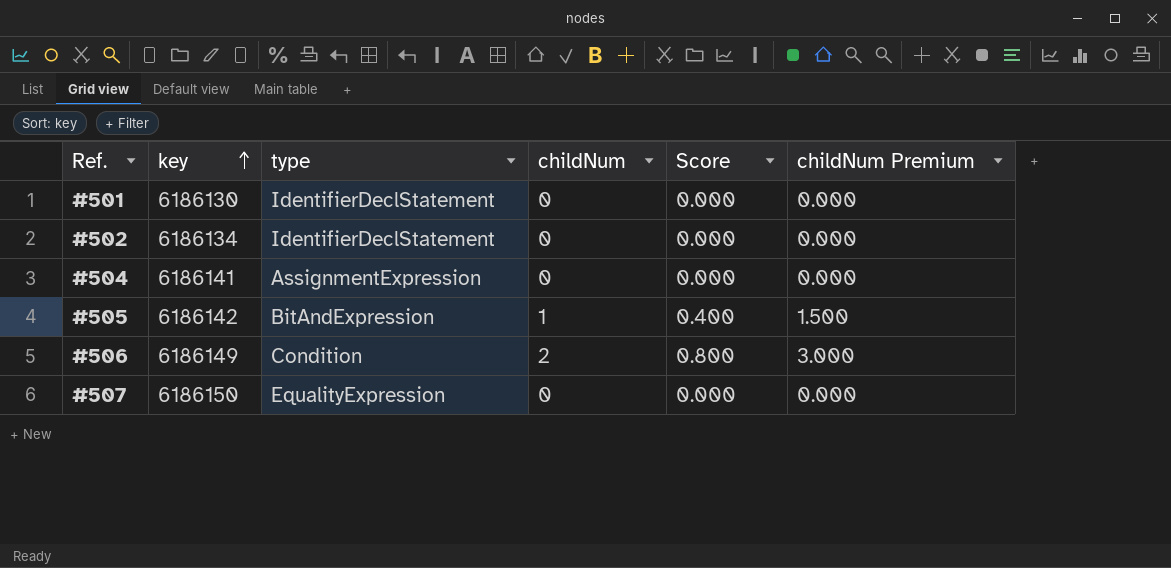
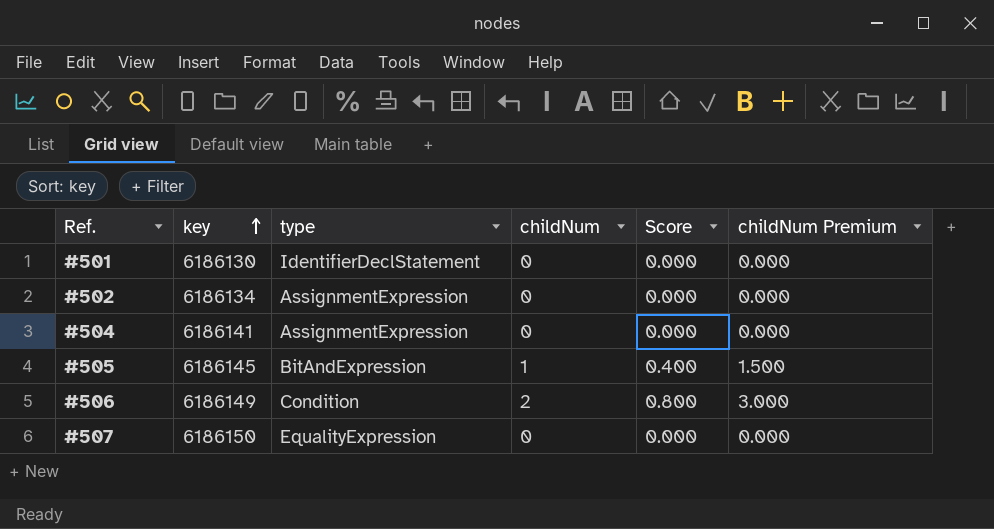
#502 | type: IdentifierDeclStatement -> AssignmentExpression
#505 | key: 6186142 -> 6186145

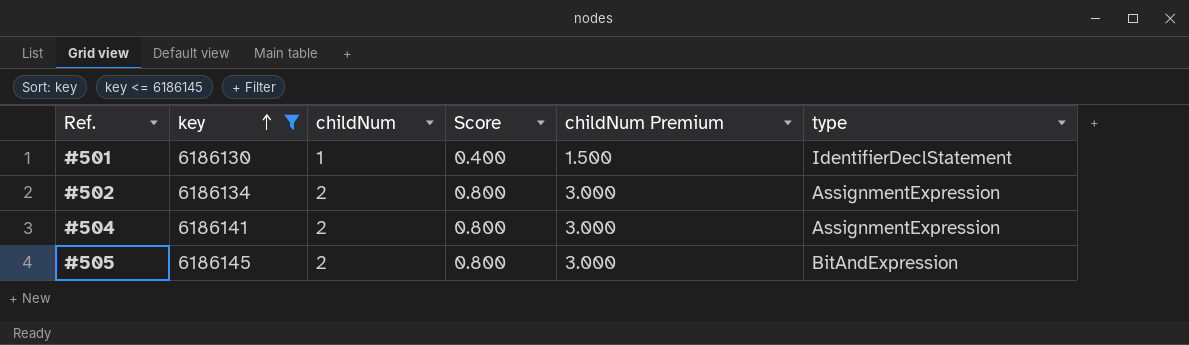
filter: none -> key <= 6186145
column type | position: 3 -> 6
#501 | childNum: 0 -> 1
#501 | Score: 0.000 -> 0.400
#501 | childNum Premium: 0.000 -> 1.500
#502 | childNum: 0 -> 2
#502 | Score: 0.000 -> 0.800
#502 | childNum Premium: 0.000 -> 3.000
#504 | childNum: 0 -> 2
#504 | Score: 0.000 -> 0.800
#504 | childNum Premium: 0.000 -> 3.000
#505 | childNum: 1 -> 2
#505 | Score: 0.400 -> 0.800
#505 | childNum Premium: 1.500 -> 3.000

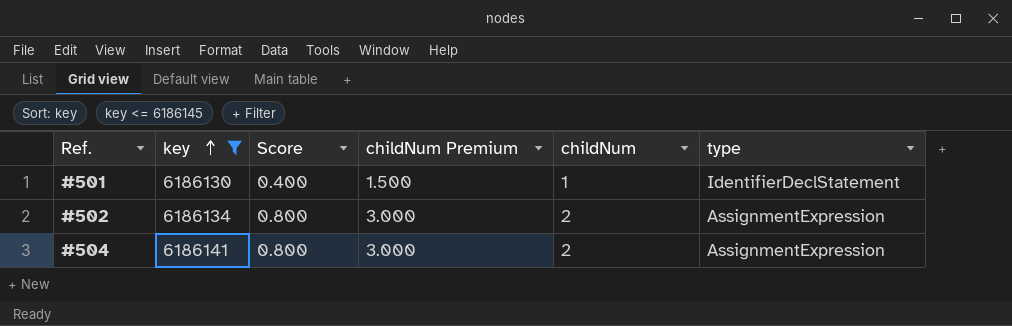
column childNum | position: 3 -> 5
row #505: 6186145 | 2 | 0.800 | 3.000 | BitAndExpression -> none

